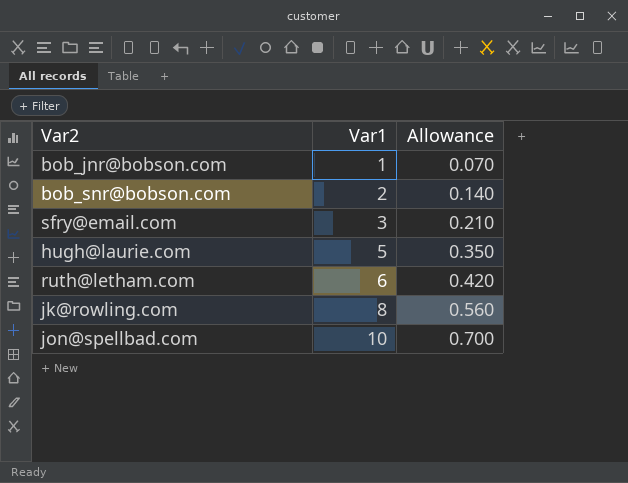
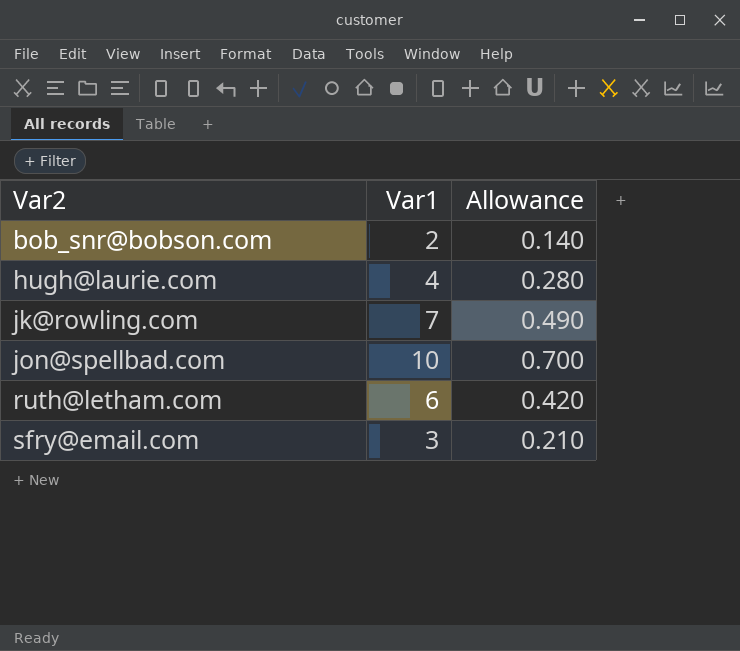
row order: Var1 ascending -> Var2 ascending
row bob_jnr@bobson.com: 1 | 0.070 -> none
hugh@laurie.com | Var1: 5 -> 4
hugh@laurie.com | Allowance: 0.350 -> 0.280
jk@rowling.com | Var1: 8 -> 7
jk@rowling.com | Allowance: 0.560 -> 0.490

